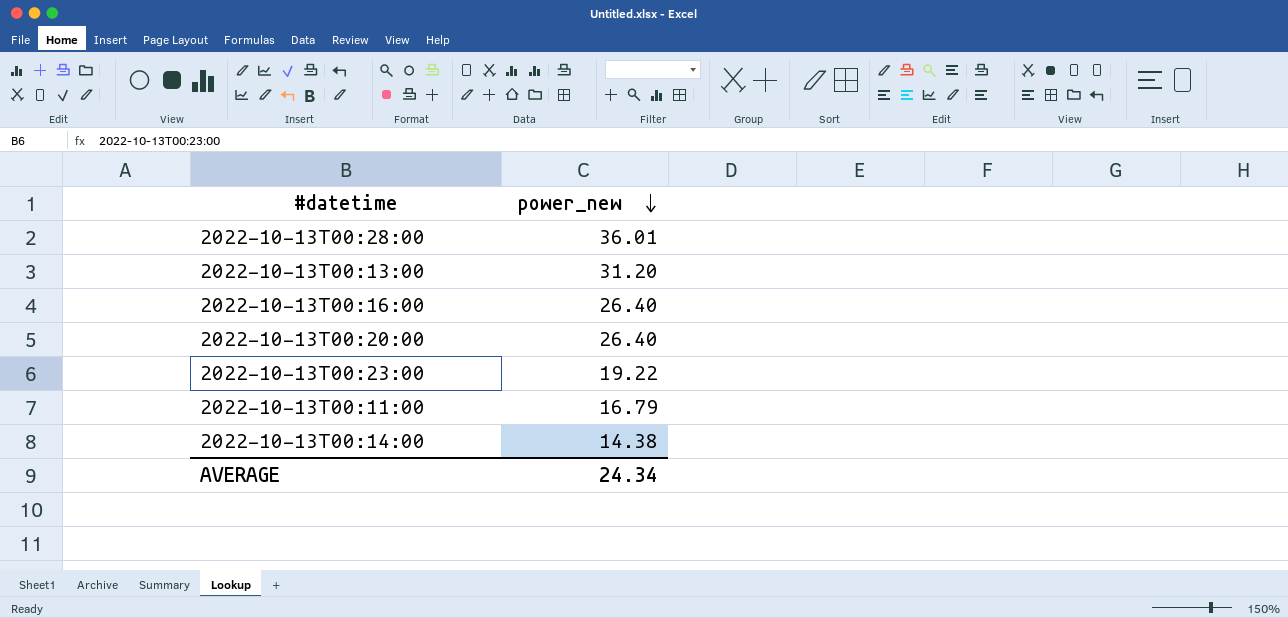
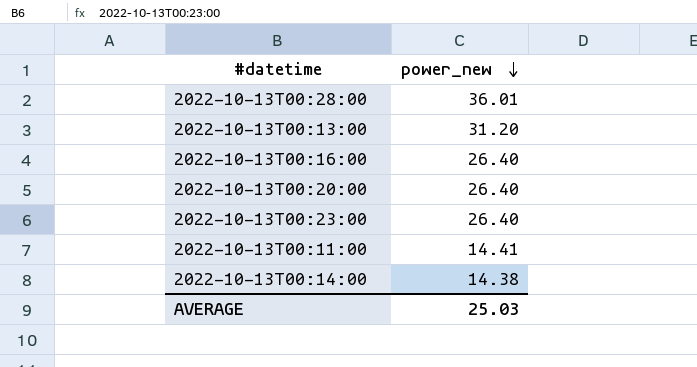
2022-10-13T00:23:00 | power_new: 19.22 -> 26.40
2022-10-13T00:11:00 | power_new: 16.79 -> 14.41
AVERAGE | power_new: 24.34 -> 25.03

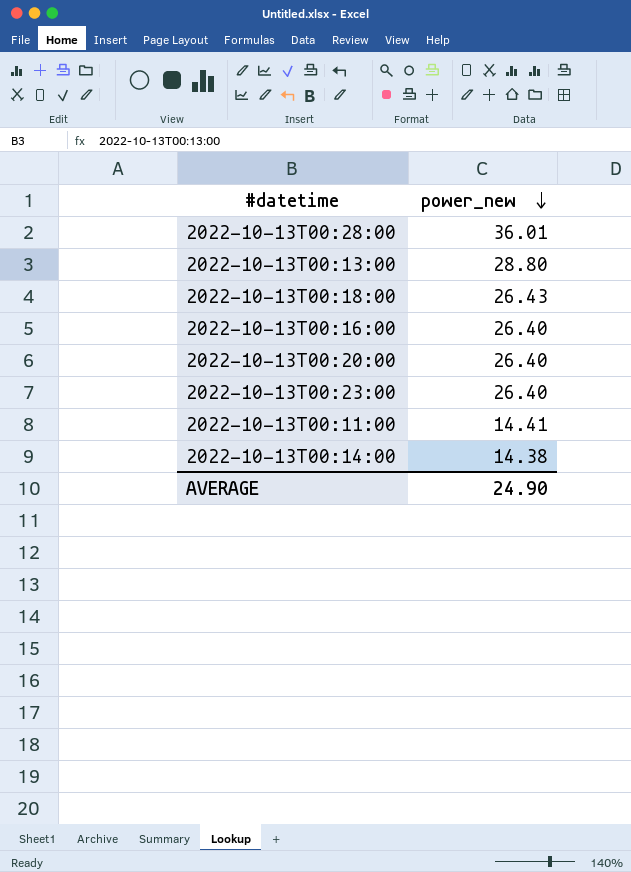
2022-10-13T00:13:00 | power_new: 31.20 -> 28.80
row 2022-10-13T00:18:00: none -> 26.43
AVERAGE | power_new: 25.03 -> 24.90

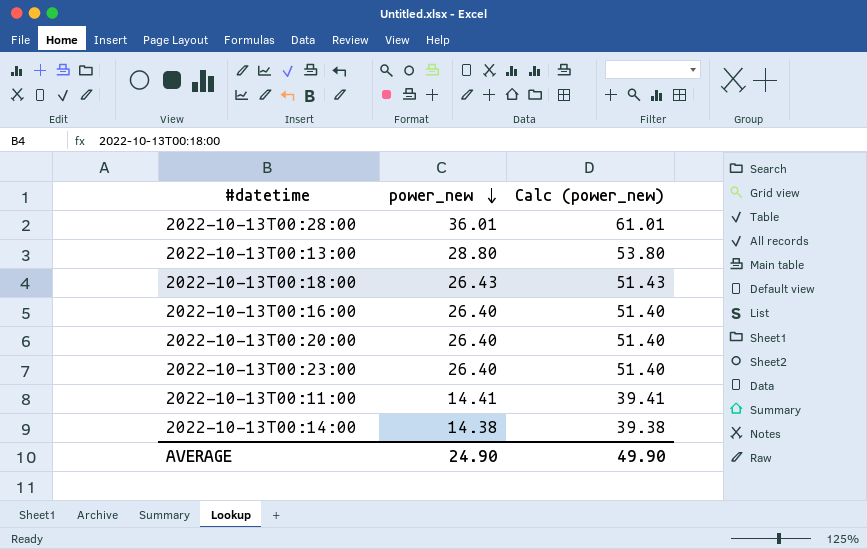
column Calc (power_new) | formula: none -> [power_new] + 25

